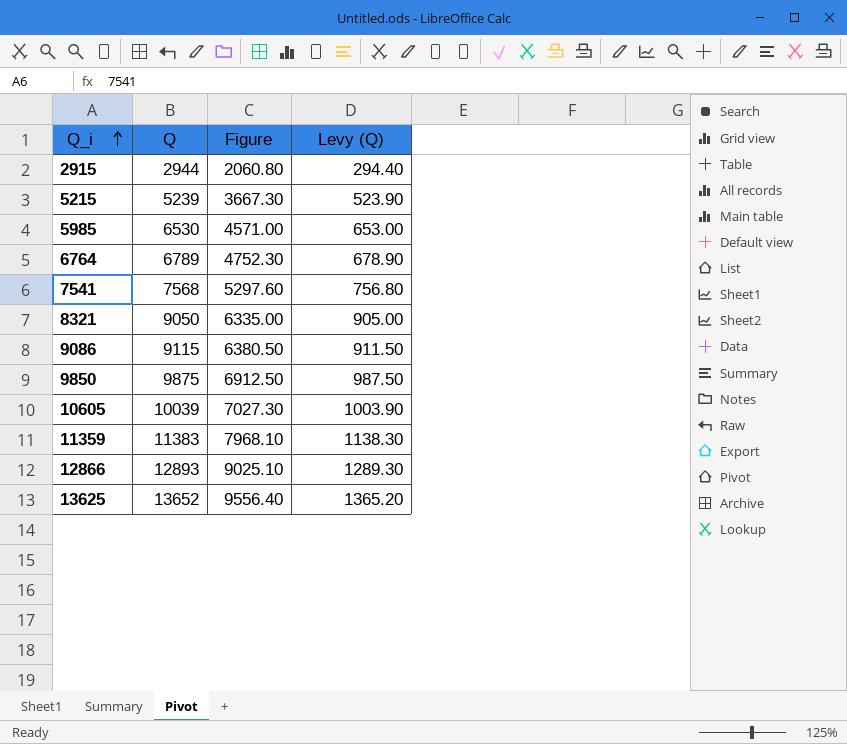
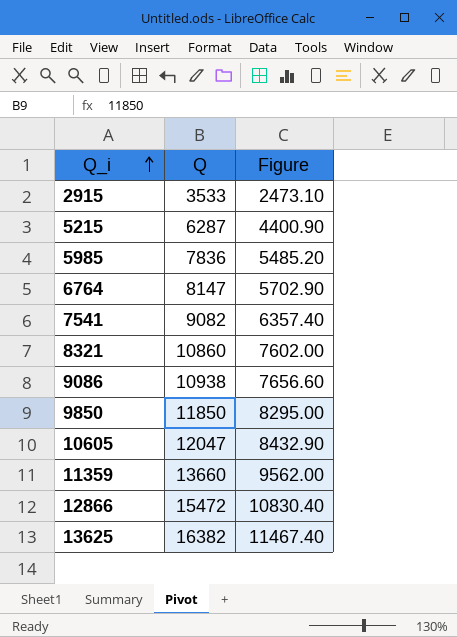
column Levy (Q) | formula: [Q] * 0.1 -> none
2915 | Q: 2944 -> 3533
2915 | Figure: 2060.80 -> 2473.10
5215 | Q: 5239 -> 6287
5215 | Figure: 3667.30 -> 4400.90
5985 | Q: 6530 -> 7836
5985 | Figure: 4571.00 -> 5485.20
6764 | Q: 6789 -> 8147
6764 | Figure: 4752.30 -> 5702.90
7541 | Q: 7568 -> 9082
7541 | Figure: 5297.60 -> 6357.40
8321 | Q: 9050 -> 10860
8321 | Figure: 6335.00 -> 7602.00
9086 | Q: 9115 -> 10938
9086 | Figure: 6380.50 -> 7656.60
9850 | Q: 9875 -> 11850
9850 | Figure: 6912.50 -> 8295.00
10605 | Q: 10039 -> 12047
10605 | Figure: 7027.30 -> 8432.90
11359 | Q: 11383 -> 13660
11359 | Figure: 7968.10 -> 9562.00
12866 | Q: 12893 -> 15472
12866 | Figure: 9025.10 -> 10830.40
13625 | Q: 13652 -> 16382
13625 | Figure: 9556.40 -> 11467.40

